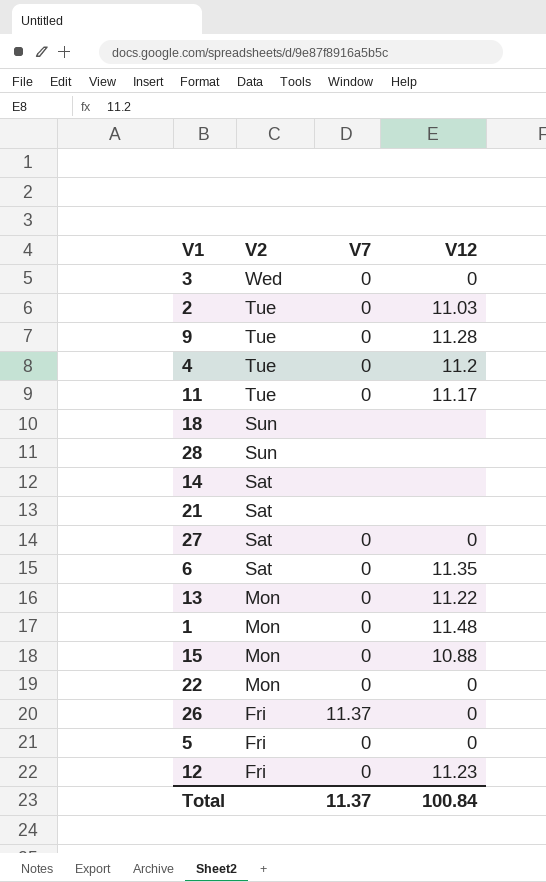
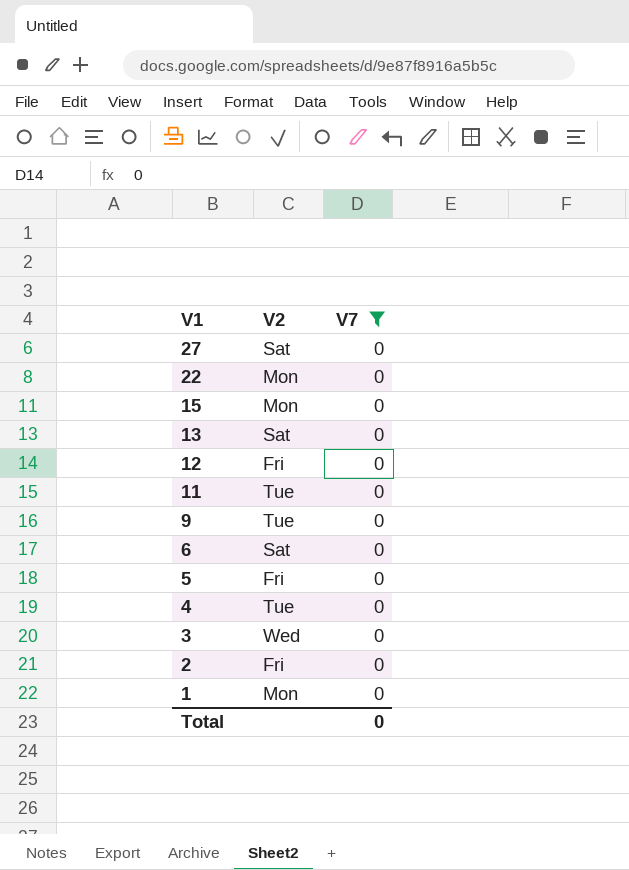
filter: none -> V7 = 0
row order: V2 descending -> V1 descending
column V12 | position: 4 -> none
13 | V2: Mon -> Sat
2 | V2: Tue -> Fri
Total | V7: 11.37 -> 0

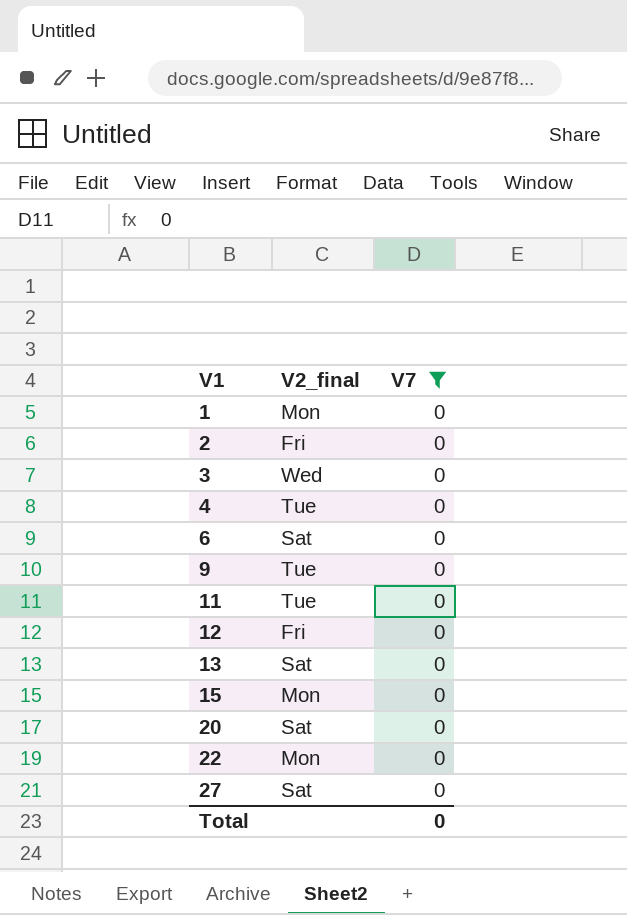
row order: V1 descending -> V1 ascending
column name: V2 -> V2_final
row 5: Fri | 0 -> none
row 20: none -> Sat | 0

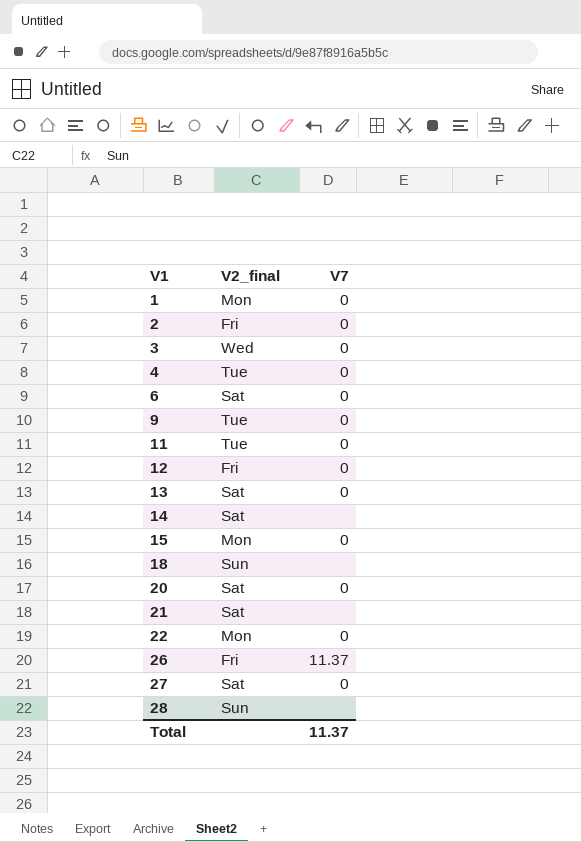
filter: V7 = 0 -> none
Total | V7: 0 -> 11.37

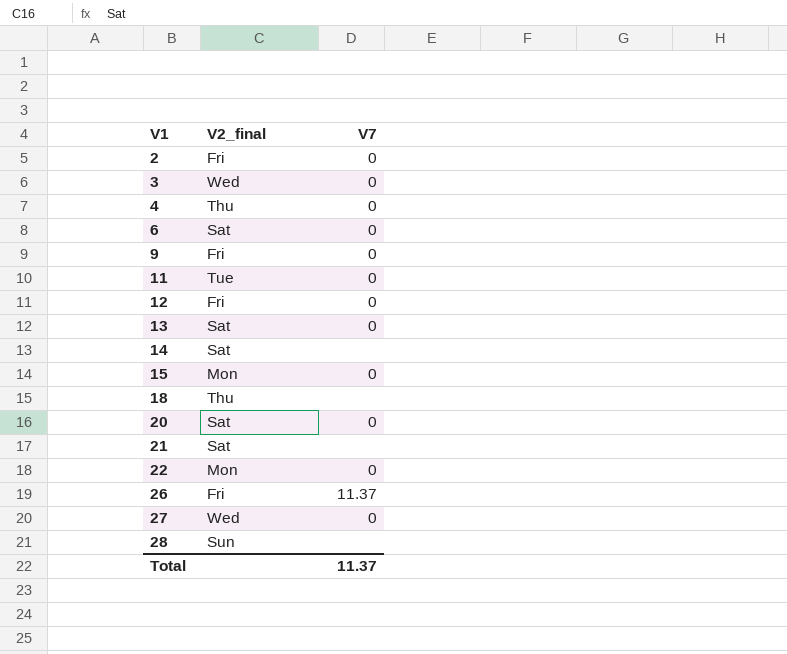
row 1: Mon | 0 -> none
4 | V2_final: Tue -> Thu
9 | V2_final: Tue -> Fri
18 | V2_final: Sun -> Thu
27 | V2_final: Sat -> Wed

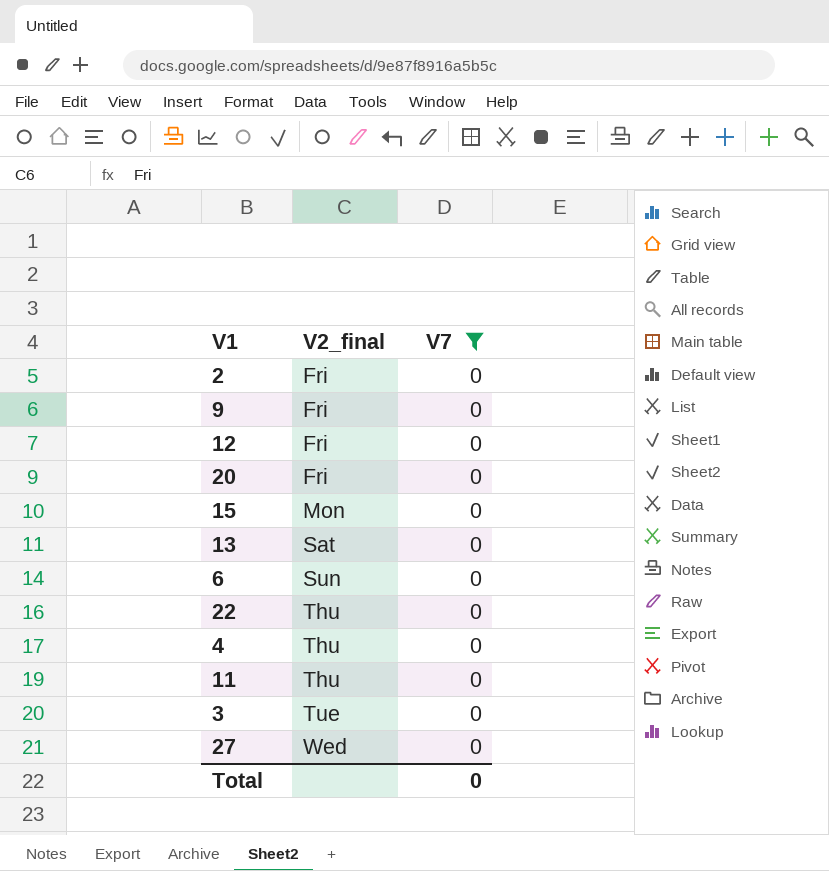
filter: none -> V7 = 0
row order: V1 ascending -> V2_final ascending
20 | V2_final: Sat -> Fri
6 | V2_final: Sat -> Sun
22 | V2_final: Mon -> Thu
11 | V2_final: Tue -> Thu
3 | V2_final: Wed -> Tue
Total | V7: 11.37 -> 0

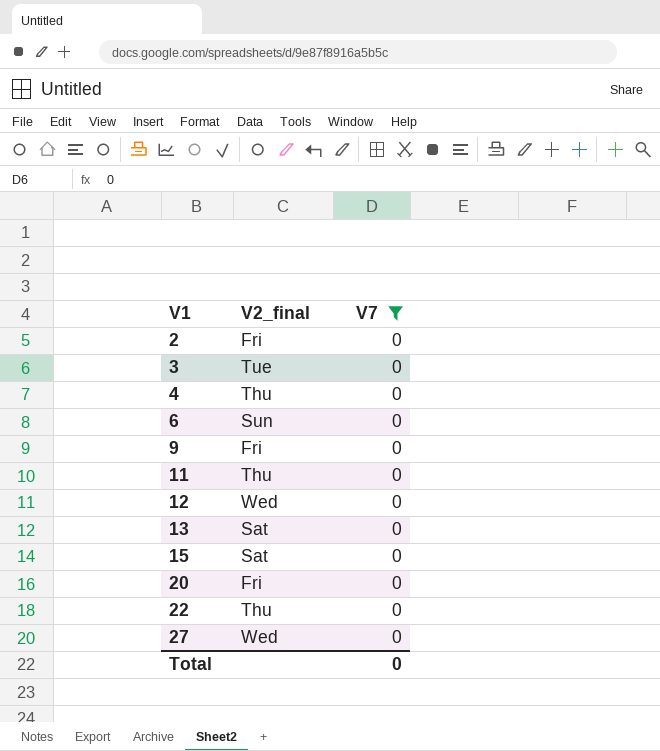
row order: V2_final ascending -> V1 ascending
12 | V2_final: Fri -> Wed
15 | V2_final: Mon -> Sat

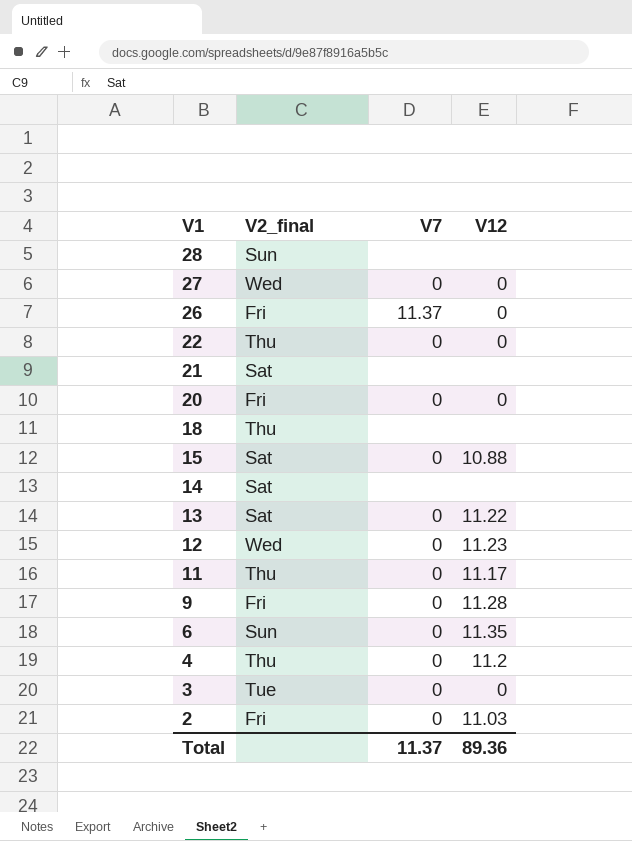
filter: V7 = 0 -> none
row order: V1 ascending -> V1 descending
column V12 | position: none -> 4
Total | V7: 0 -> 11.37

